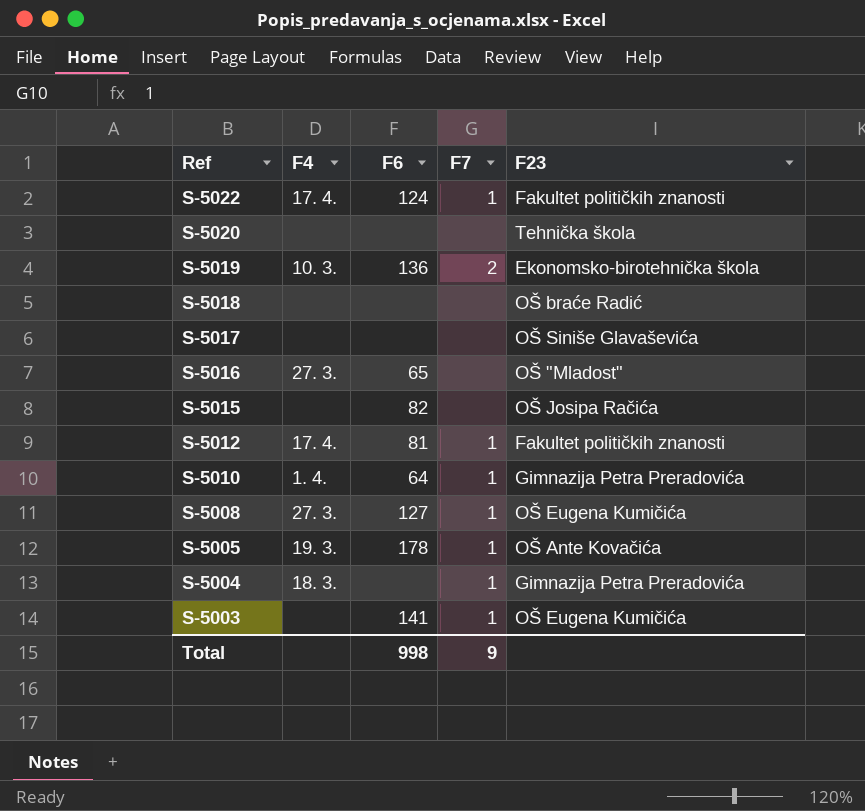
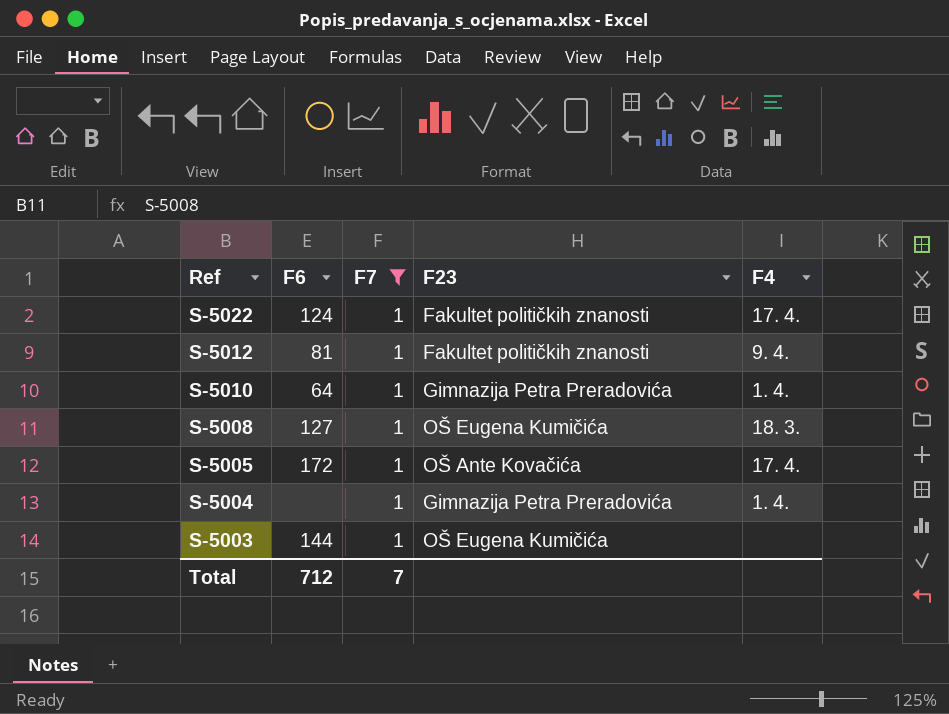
filter: none -> F7 = 1
column F4 | position: 2 -> 5
S-5012 | F4: 17. 4. -> 9. 4.
S-5008 | F4: 27. 3. -> 18. 3.
S-5005 | F6: 178 -> 172
S-5005 | F4: 19. 3. -> 17. 4.
S-5004 | F4: 18. 3. -> 1. 4.
S-5003 | F6: 141 -> 144
Total | F6: 998 -> 712
Total | F7: 9 -> 7

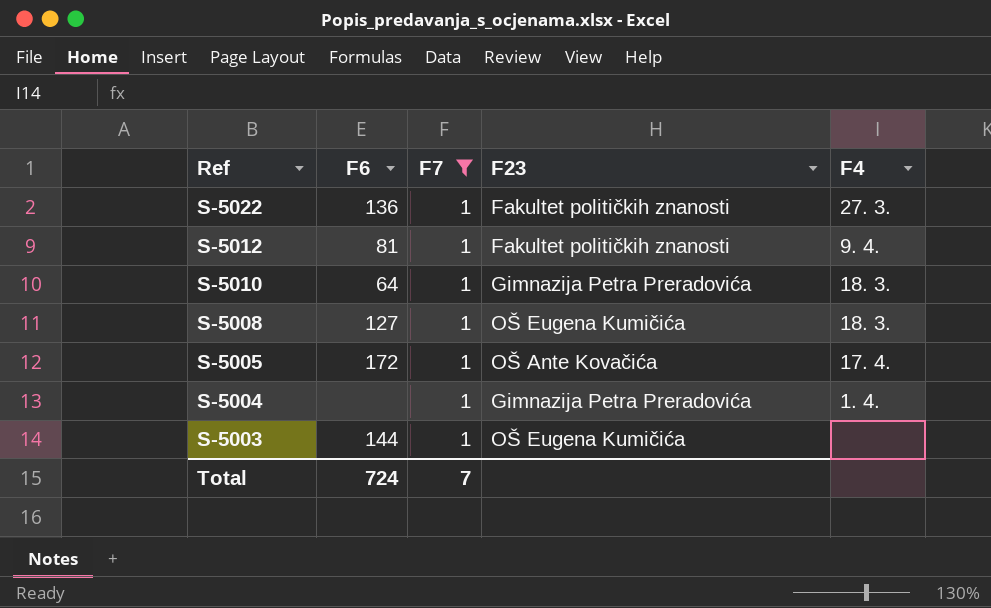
S-5022 | F6: 124 -> 136
S-5022 | F4: 17. 4. -> 27. 3.
S-5010 | F4: 1. 4. -> 18. 3.
Total | F6: 712 -> 724

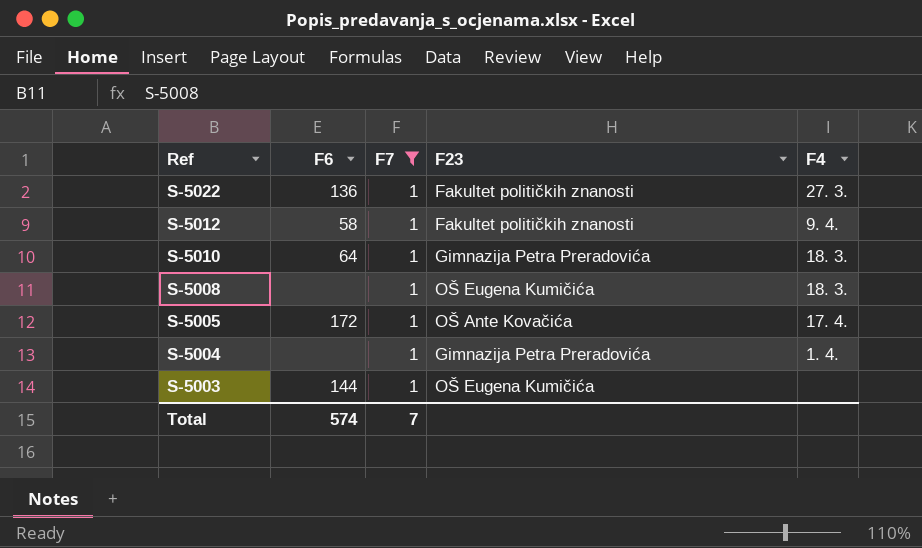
S-5012 | F6: 81 -> 58
S-5008 | F6: 127 -> none
Total | F6: 724 -> 574

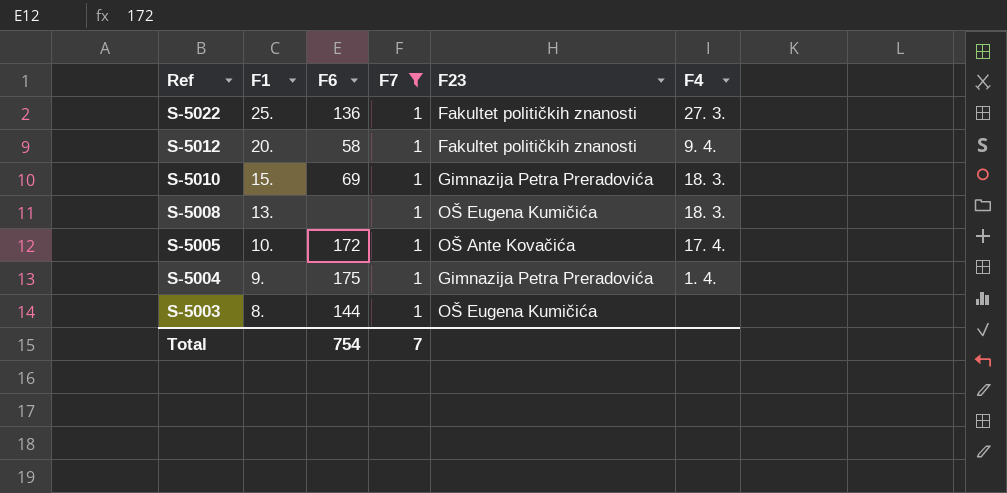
column F1 | position: none -> 2
S-5010 | F6: 64 -> 69
S-5004 | F6: none -> 175
Total | F6: 574 -> 754

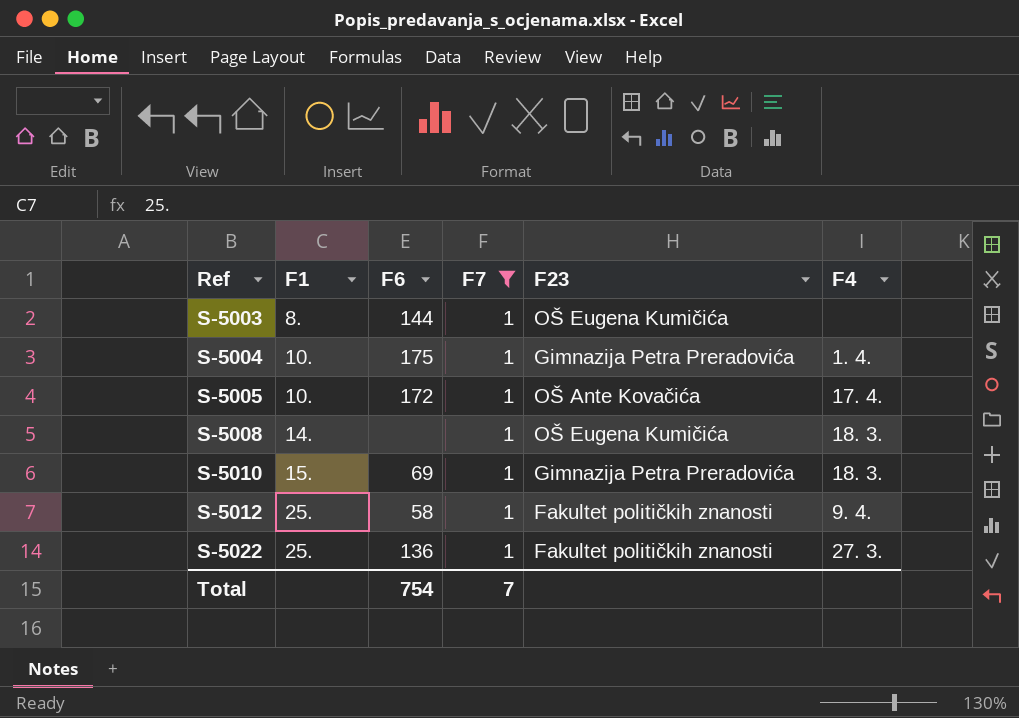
row order: Ref descending -> Ref ascending
S-5004 | F1: 9. -> 10.
S-5008 | F1: 13. -> 14.
S-5012 | F1: 20. -> 25.

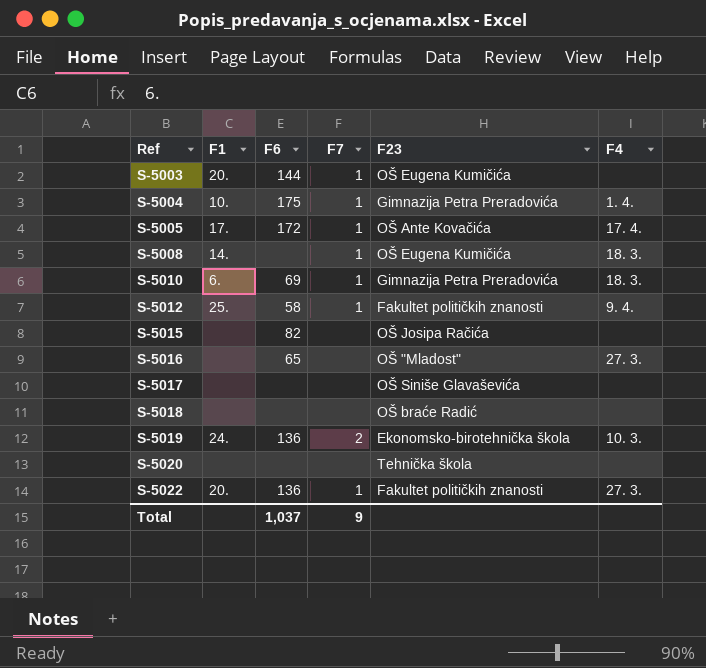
filter: F7 = 1 -> none
S-5003 | F1: 8. -> 20.
S-5005 | F1: 10. -> 17.
S-5010 | F1: 15. -> 6.
S-5022 | F1: 25. -> 20.
Total | F6: 754 -> 1,037
Total | F7: 7 -> 9

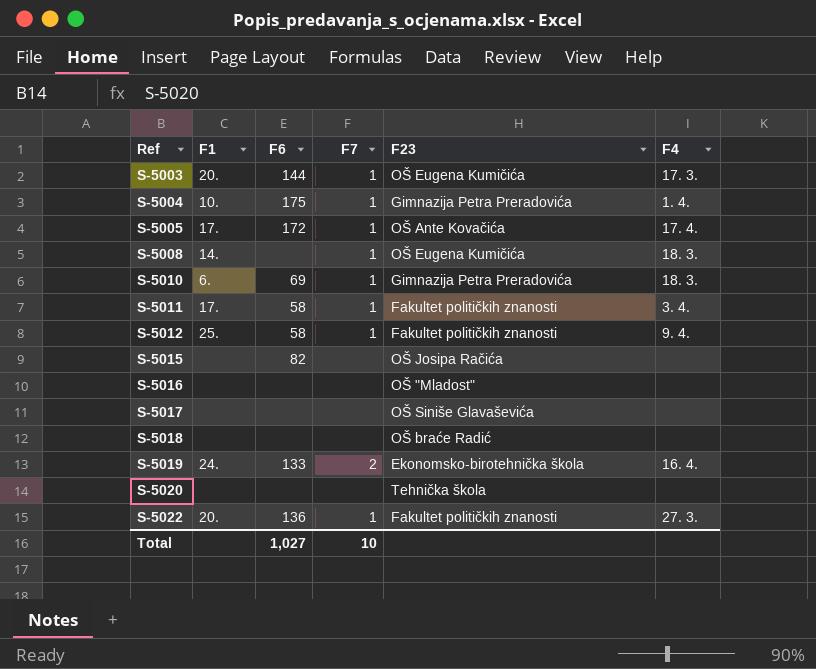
S-5003 | F4: none -> 17. 3.
row S-5011: none -> 17. | 58 | 1 | Fakultet političkih znanosti | 3. 4.
S-5016 | F6: 65 -> none
S-5016 | F4: 27. 3. -> none
S-5019 | F6: 136 -> 133
S-5019 | F4: 10. 3. -> 16. 4.
Total | F6: 1,037 -> 1,027
Total | F7: 9 -> 10

